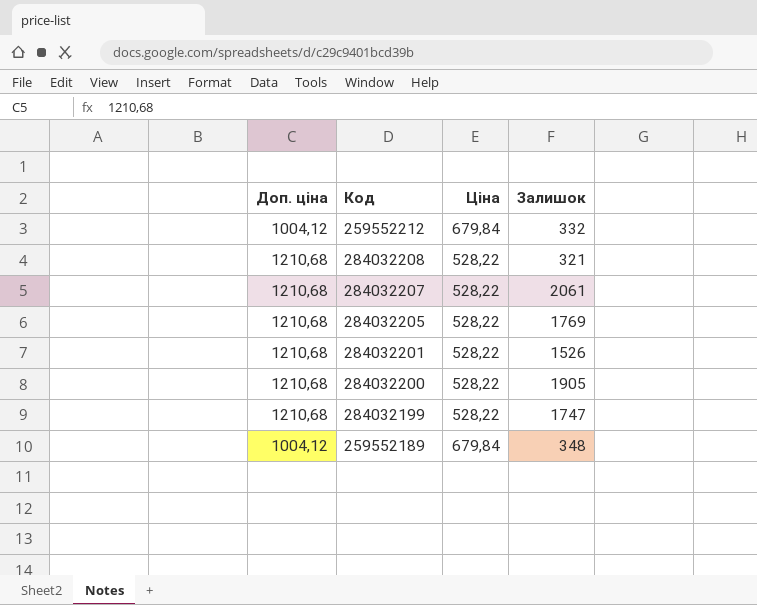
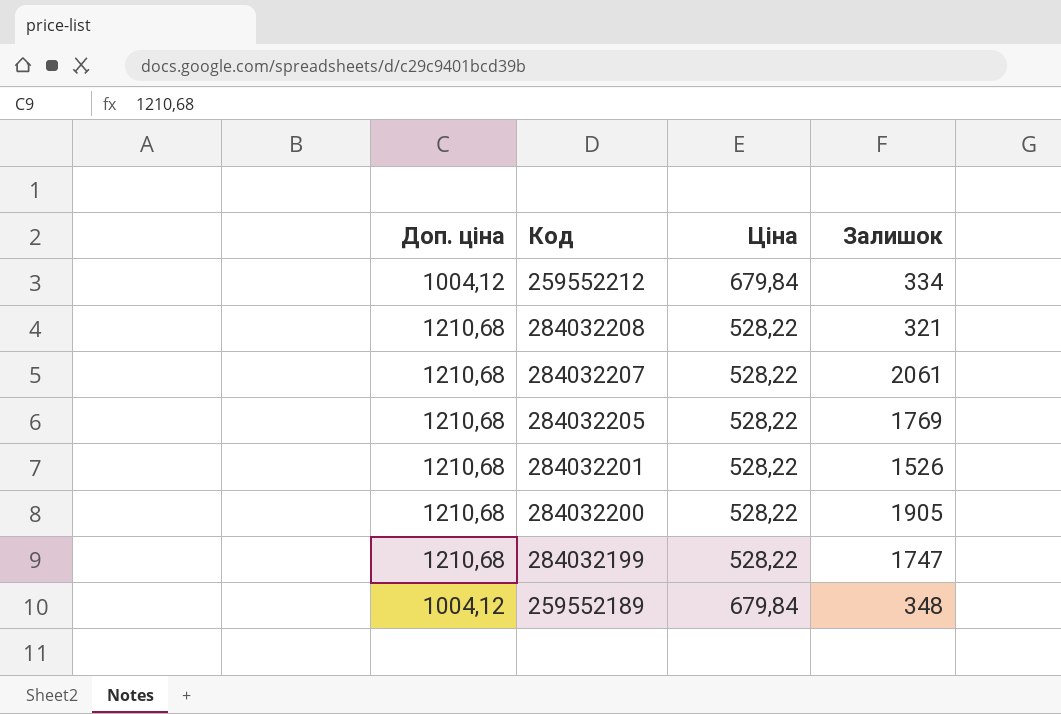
259552212 | Залишок: 332 -> 334

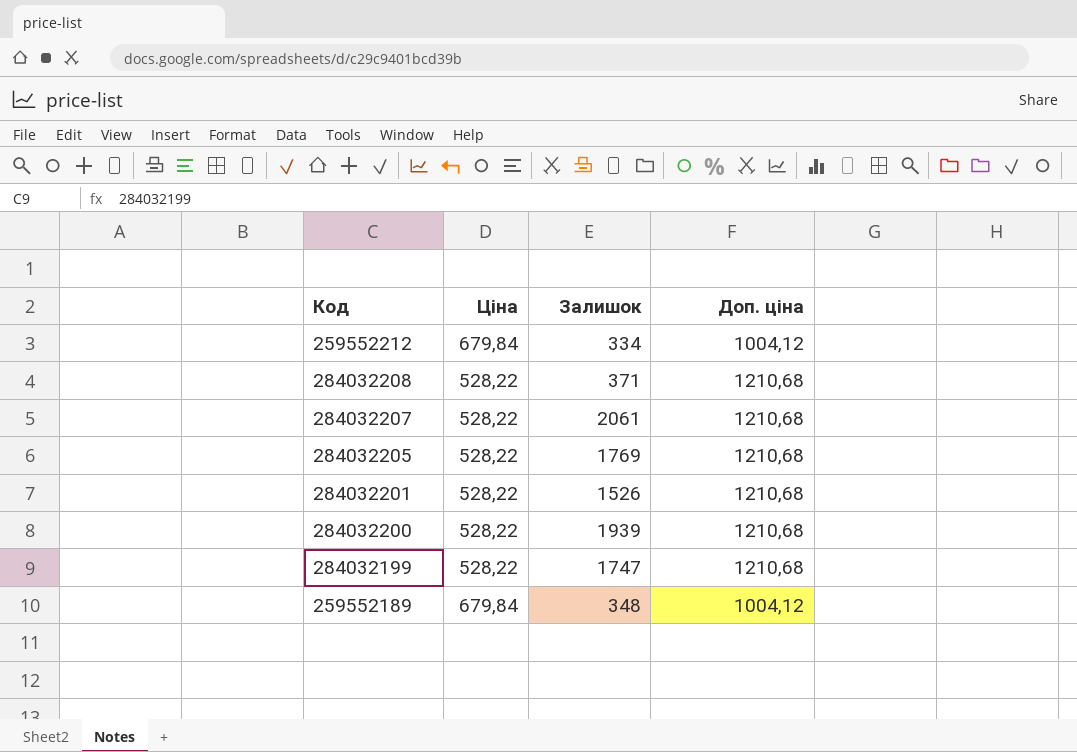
column Доп. ціна | position: 1 -> 4
284032208 | Залишок: 321 -> 371
284032200 | Залишок: 1905 -> 1939

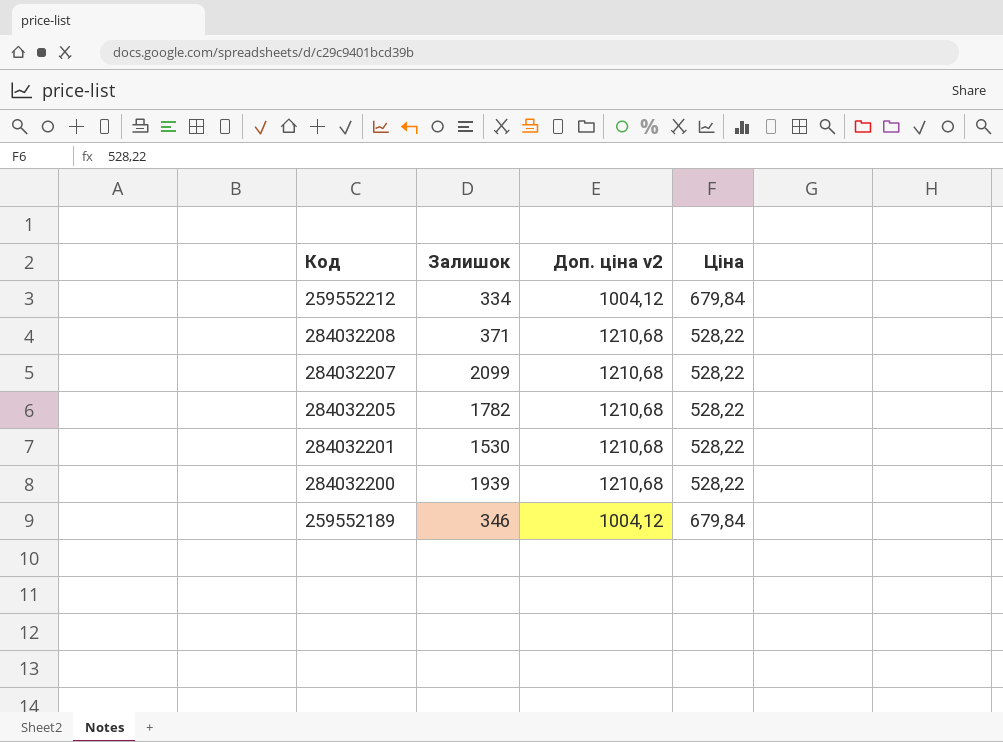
column name: Доп. ціна -> Доп. ціна v2
column Ціна | position: 2 -> 4
row 284032199: 528,22 | 1747 | 1210,68 -> none
284032207 | Залишок: 2061 -> 2099
284032205 | Залишок: 1769 -> 1782
284032201 | Залишок: 1526 -> 1530
259552189 | Залишок: 348 -> 346

